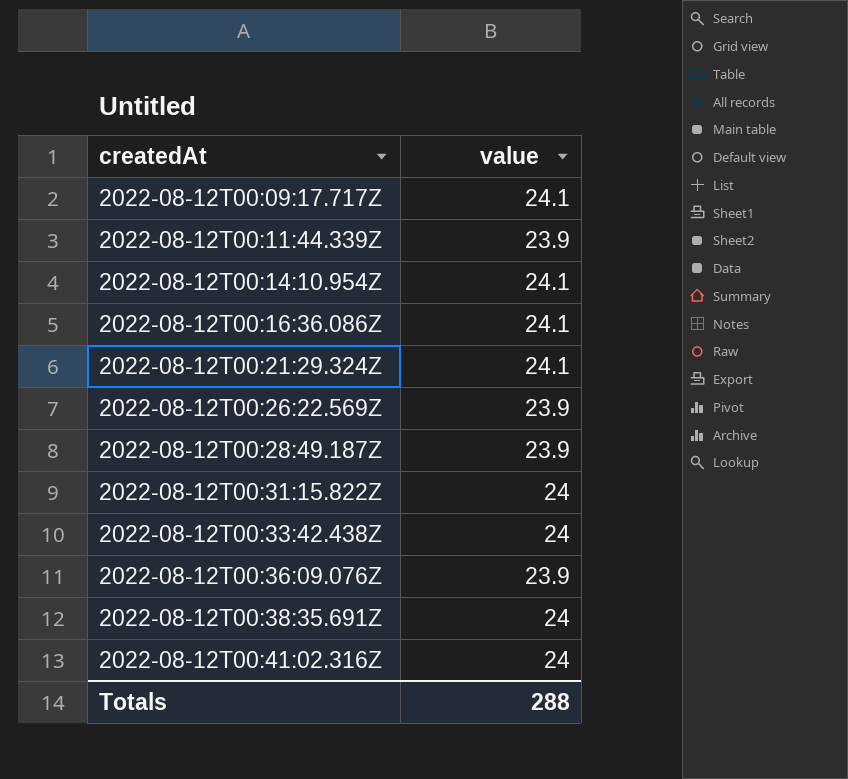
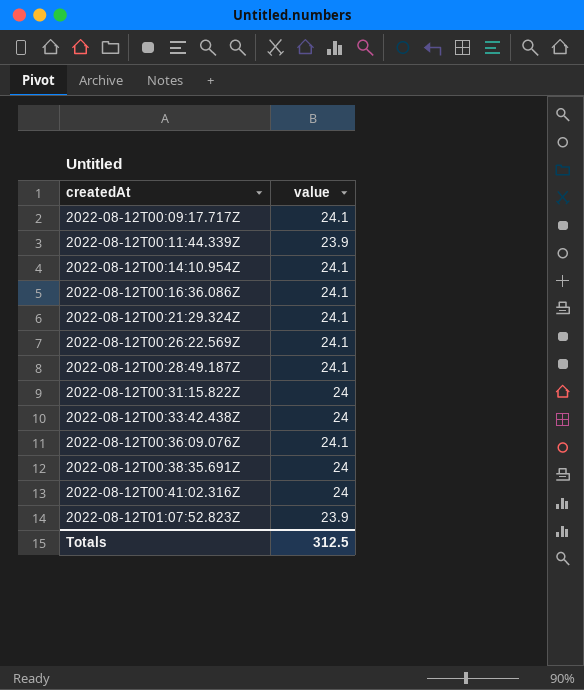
2022-08-12T00:26:22.569Z | value: 23.9 -> 24.1
2022-08-12T00:28:49.187Z | value: 23.9 -> 24.1
2022-08-12T00:36:09.076Z | value: 23.9 -> 24.1
row 2022-08-12T01:07:52.823Z: none -> 23.9
Totals | value: 288 -> 312.5

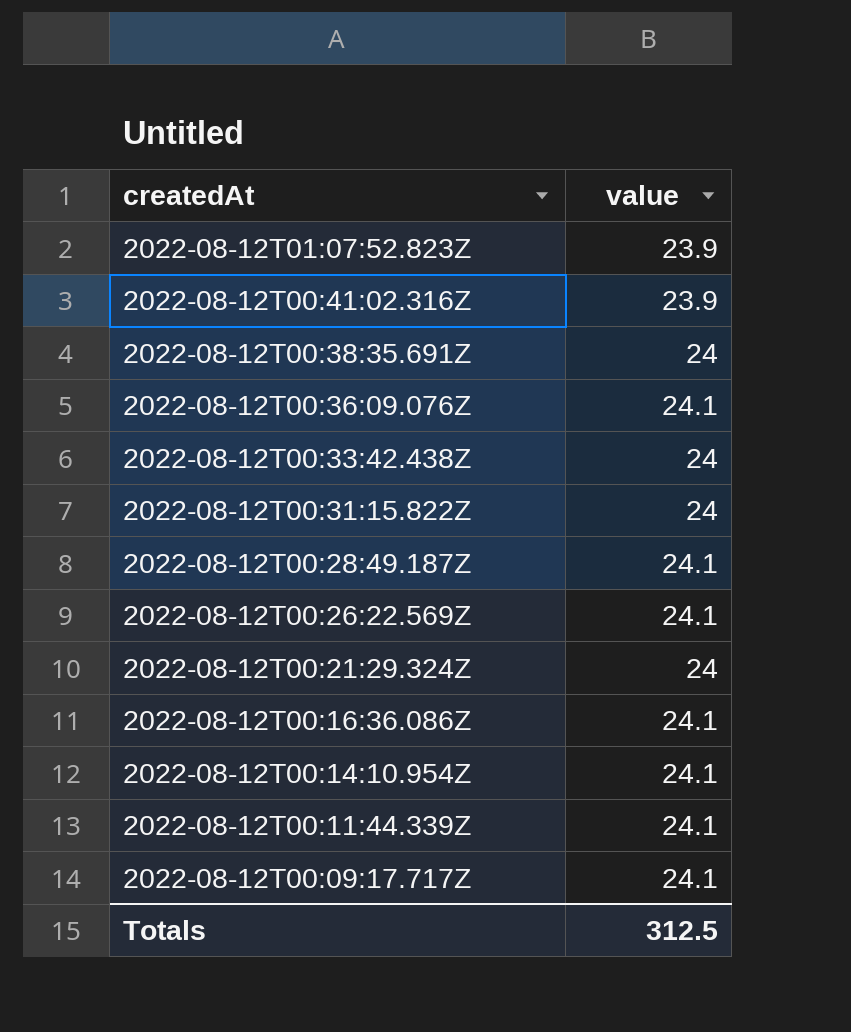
row order: createdAt ascending -> createdAt descending
2022-08-12T00:41:02.316Z | value: 24 -> 23.9
2022-08-12T00:21:29.324Z | value: 24.1 -> 24
2022-08-12T00:11:44.339Z | value: 23.9 -> 24.1

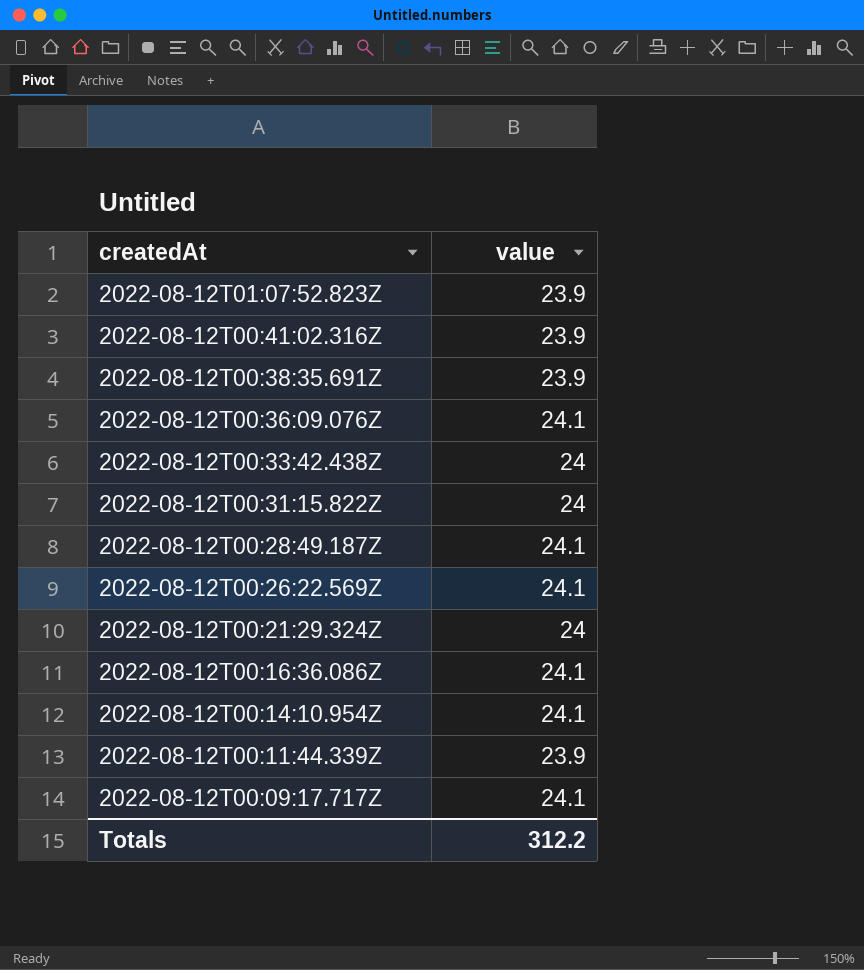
2022-08-12T00:38:35.691Z | value: 24 -> 23.9
2022-08-12T00:11:44.339Z | value: 24.1 -> 23.9
Totals | value: 312.5 -> 312.2

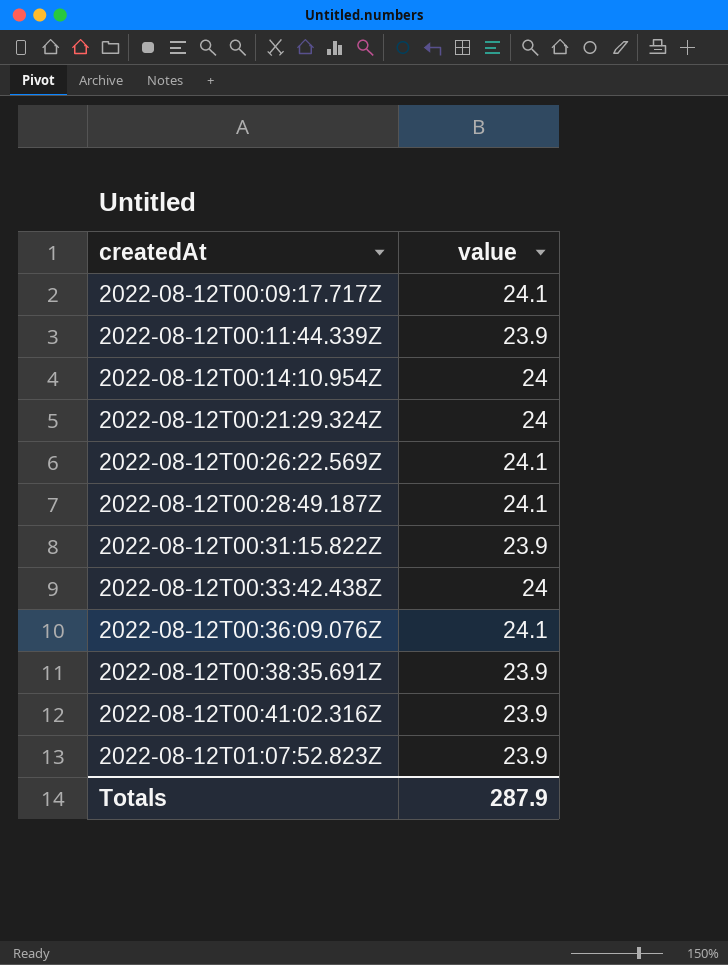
row order: createdAt descending -> createdAt ascending
row 2022-08-12T00:16:36.086Z: 24.1 -> none
2022-08-12T00:14:10.954Z | value: 24.1 -> 24
2022-08-12T00:31:15.822Z | value: 24 -> 23.9
Totals | value: 312.2 -> 287.9

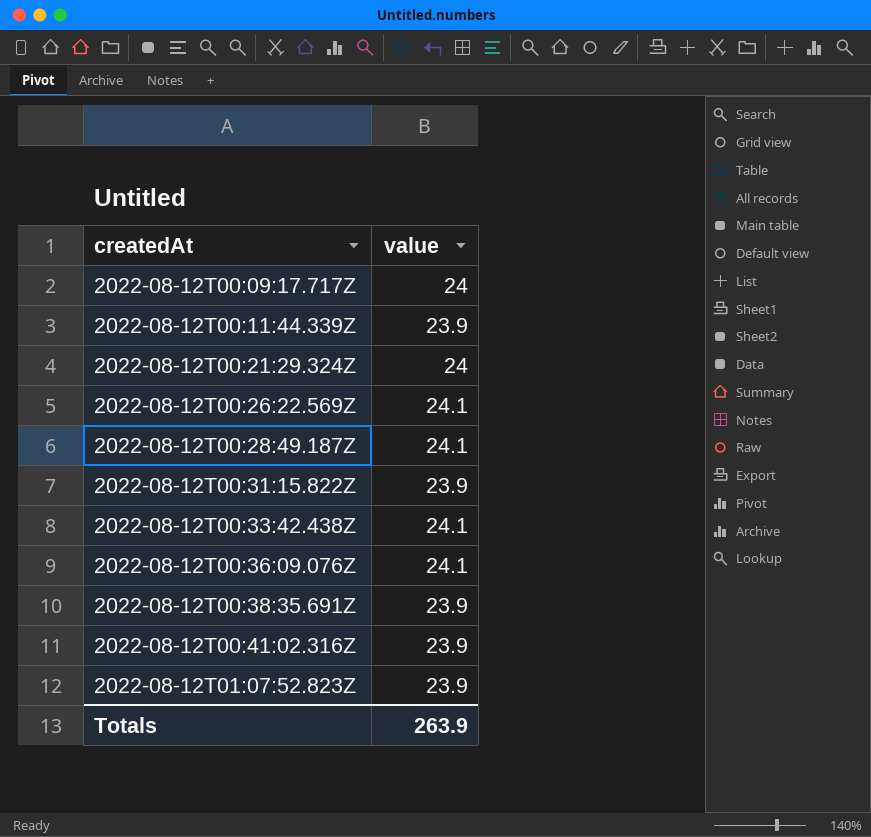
row 2022-08-12T00:14:10.954Z: 24 -> none
2022-08-12T00:09:17.717Z | value: 24.1 -> 24
2022-08-12T00:33:42.438Z | value: 24 -> 24.1
Totals | value: 287.9 -> 263.9

